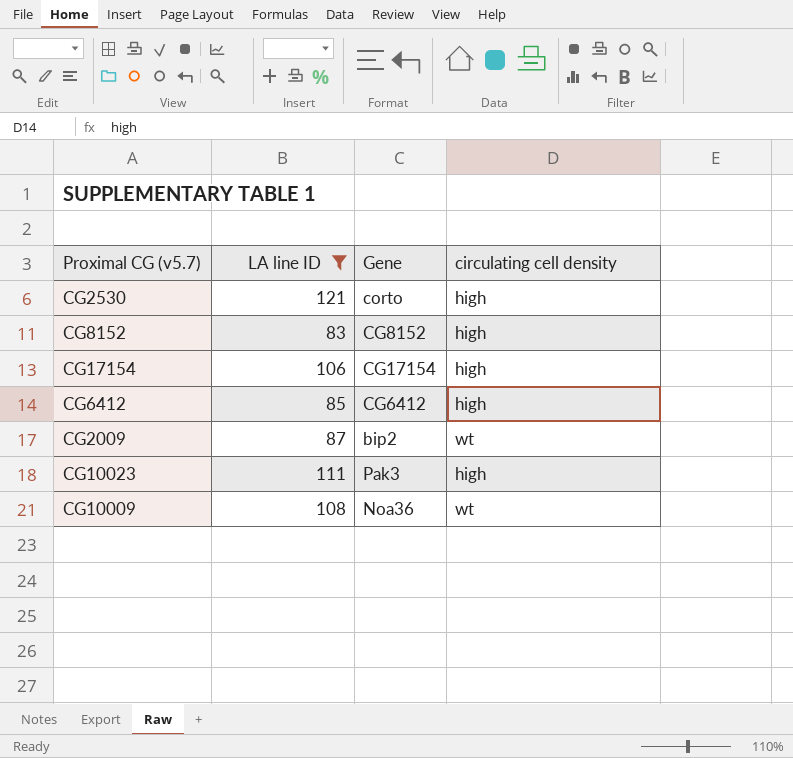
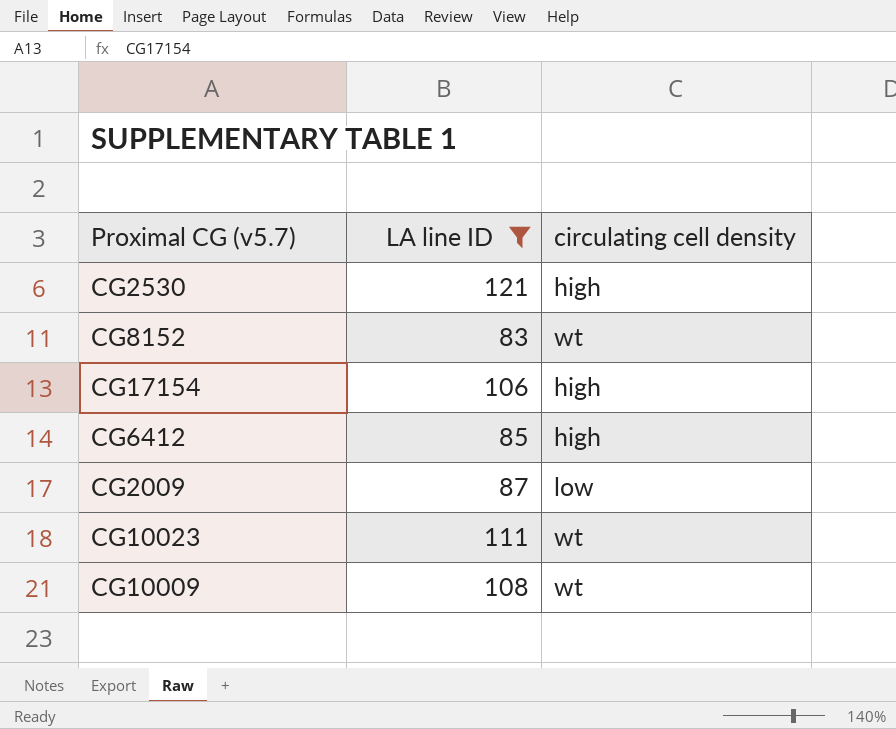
column Gene | position: 3 -> none
CG8152 | circulating cell density: high -> wt
CG2009 | circulating cell density: wt -> low
CG10023 | circulating cell density: high -> wt

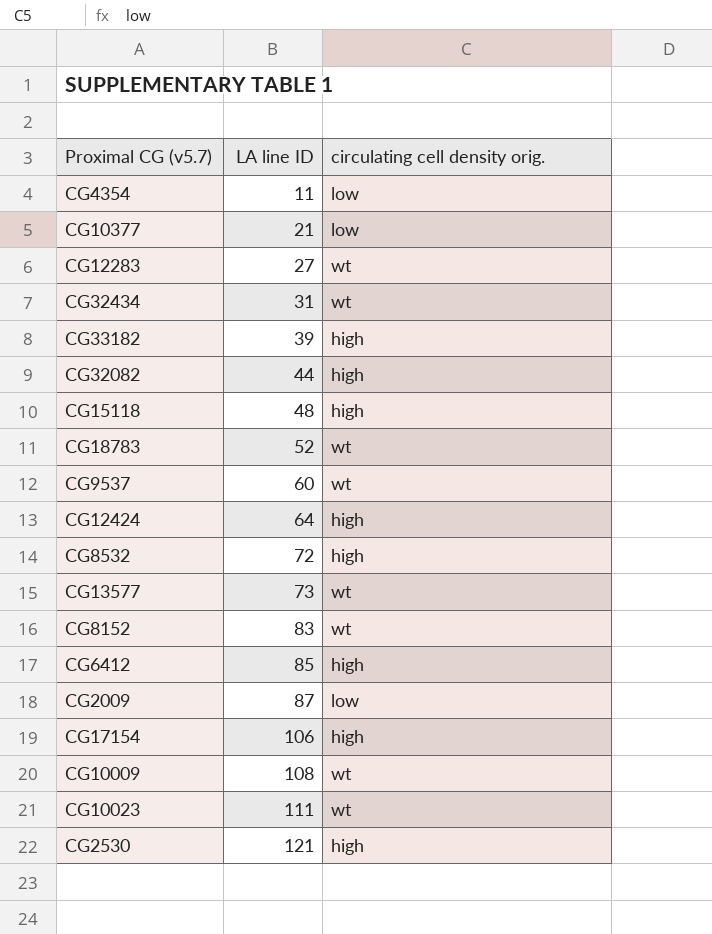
filter: LA line ID >= 83 -> none
row order: none -> LA line ID ascending
column name: circulating cell density -> circulating cell density orig.

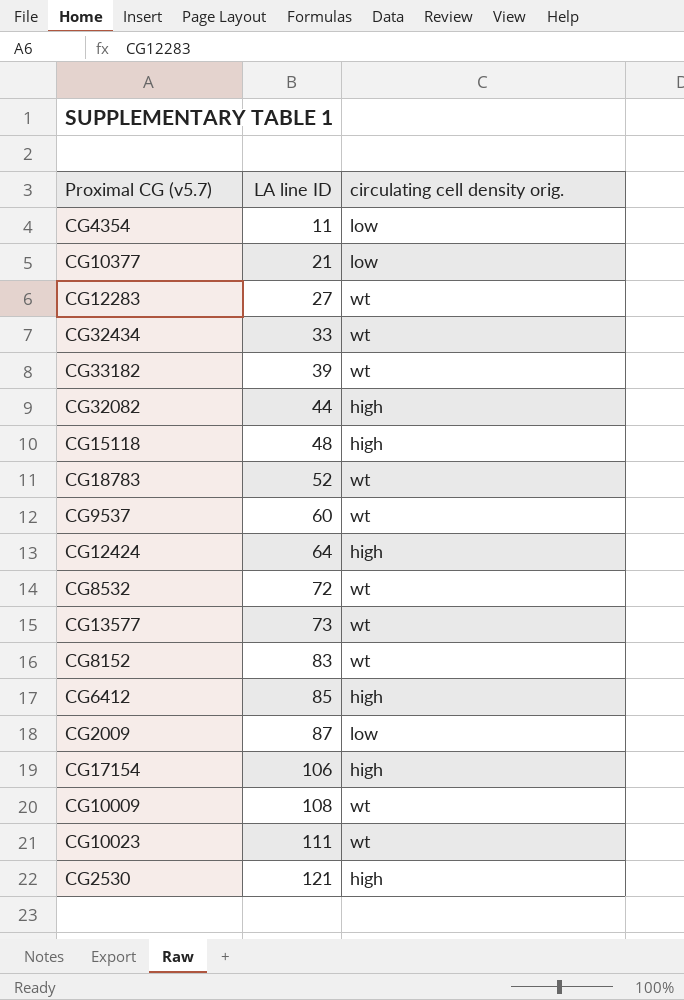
CG32434 | LA line ID: 31 -> 33
CG33182 | circulating cell density orig.: high -> wt
CG8532 | circulating cell density orig.: high -> wt

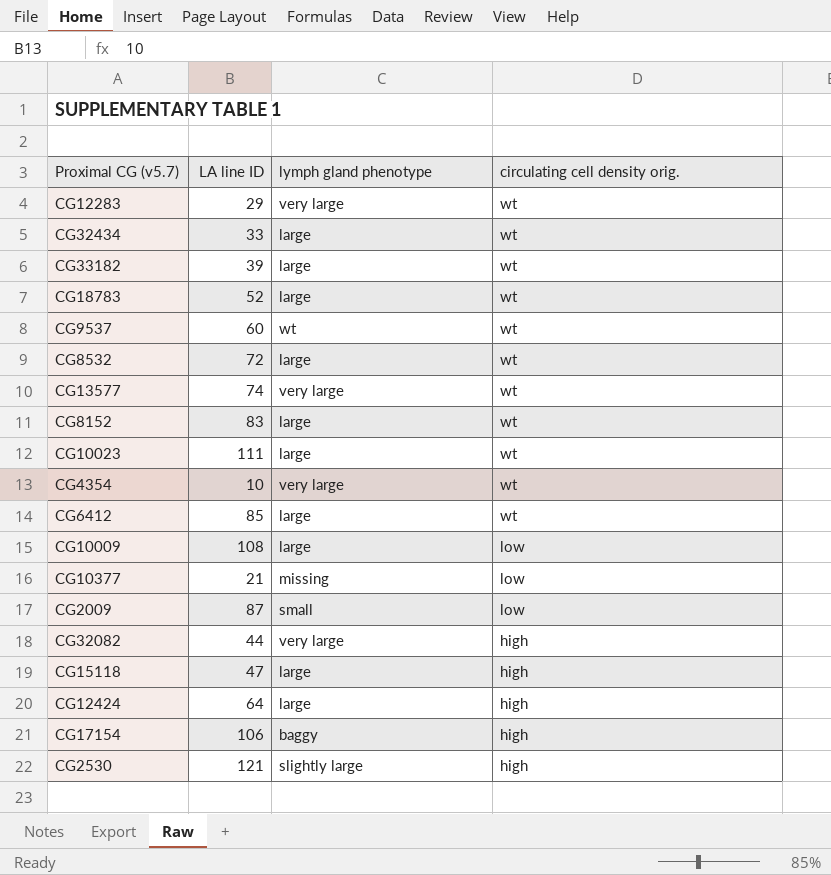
row order: LA line ID ascending -> circulating cell density orig. descending
column lymph gland phenotype | position: none -> 3
CG12283 | LA line ID: 27 -> 29
CG13577 | LA line ID: 73 -> 74
CG4354 | LA line ID: 11 -> 10
CG4354 | circulating cell density orig.: low -> wt
CG6412 | circulating cell density orig.: high -> wt
CG10009 | circulating cell density orig.: wt -> low
CG15118 | LA line ID: 48 -> 47

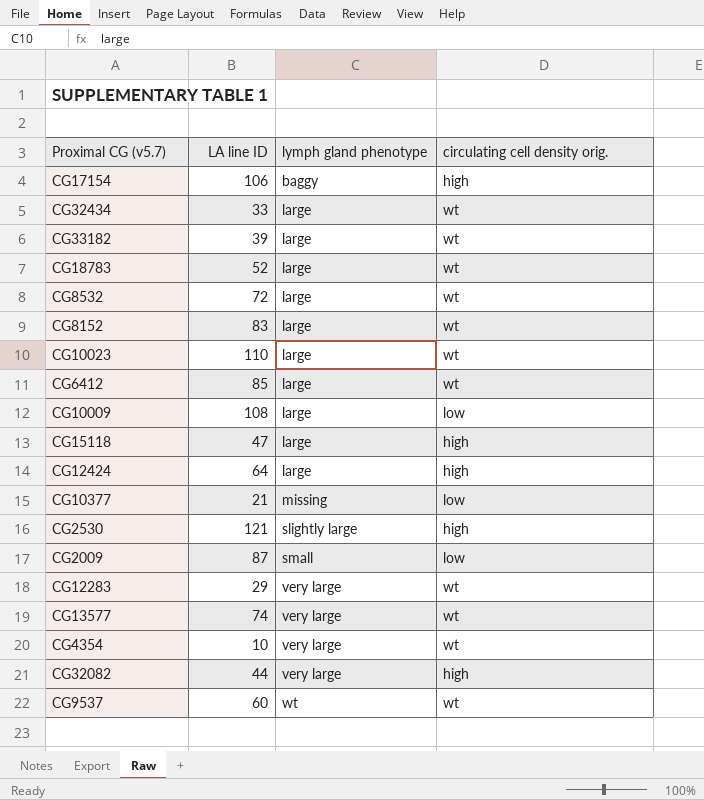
row order: circulating cell density orig. descending -> lymph gland phenotype ascending
CG10023 | LA line ID: 111 -> 110

